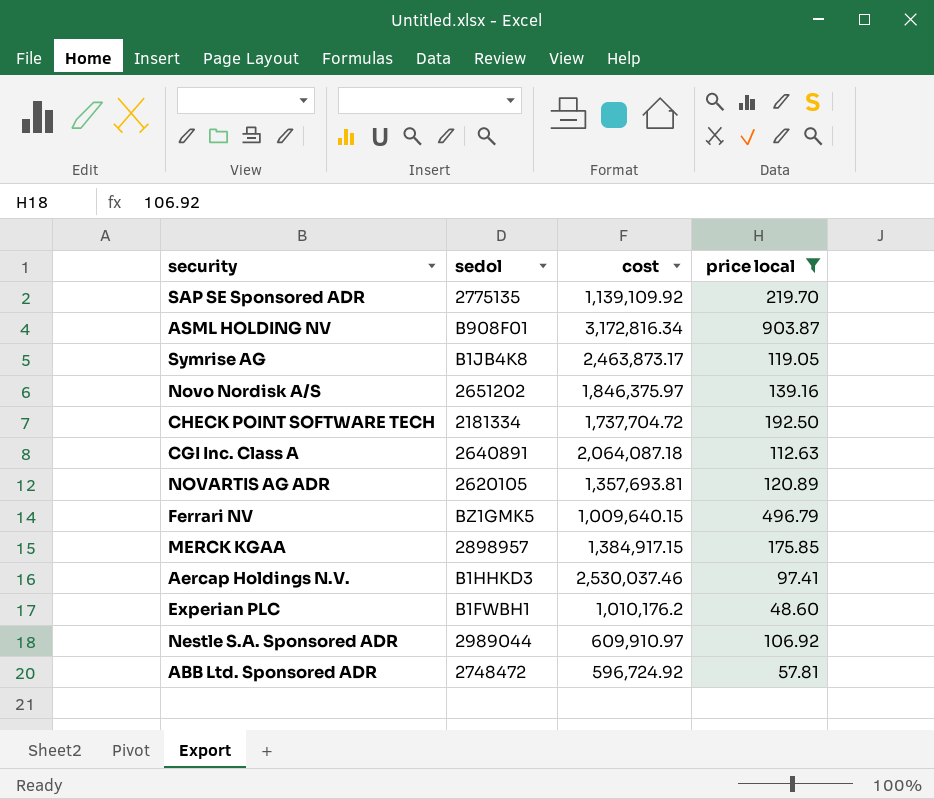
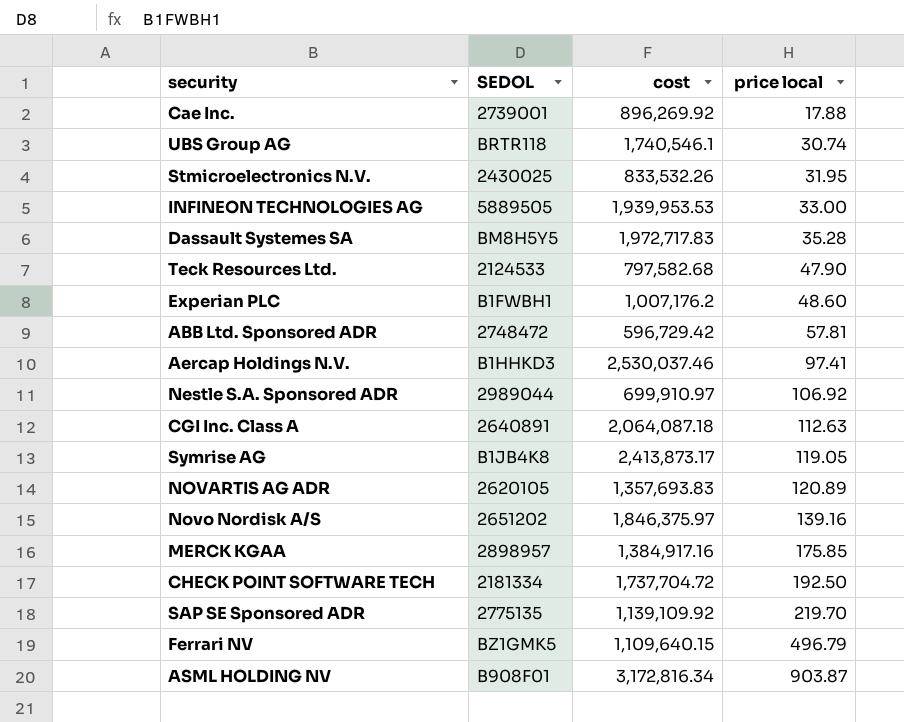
filter: price local >= 48.60 -> none
row order: none -> price local ascending
column name: sedol -> SEDOL
Experian PLC | cost: 1,010,176.2 -> 1,007,176.2
ABB Ltd. Sponsored ADR | cost: 596,724.92 -> 596,729.42
Nestle S.A. Sponsored ADR | cost: 609,910.97 -> 699,910.97
Symrise AG | cost: 2,463,873.17 -> 2,413,873.17
NOVARTIS AG ADR | cost: 1,357,693.81 -> 1,357,693.83
MERCK KGAA | cost: 1,384,917.15 -> 1,384,917.16
Ferrari NV | cost: 1,009,640.15 -> 1,109,640.15

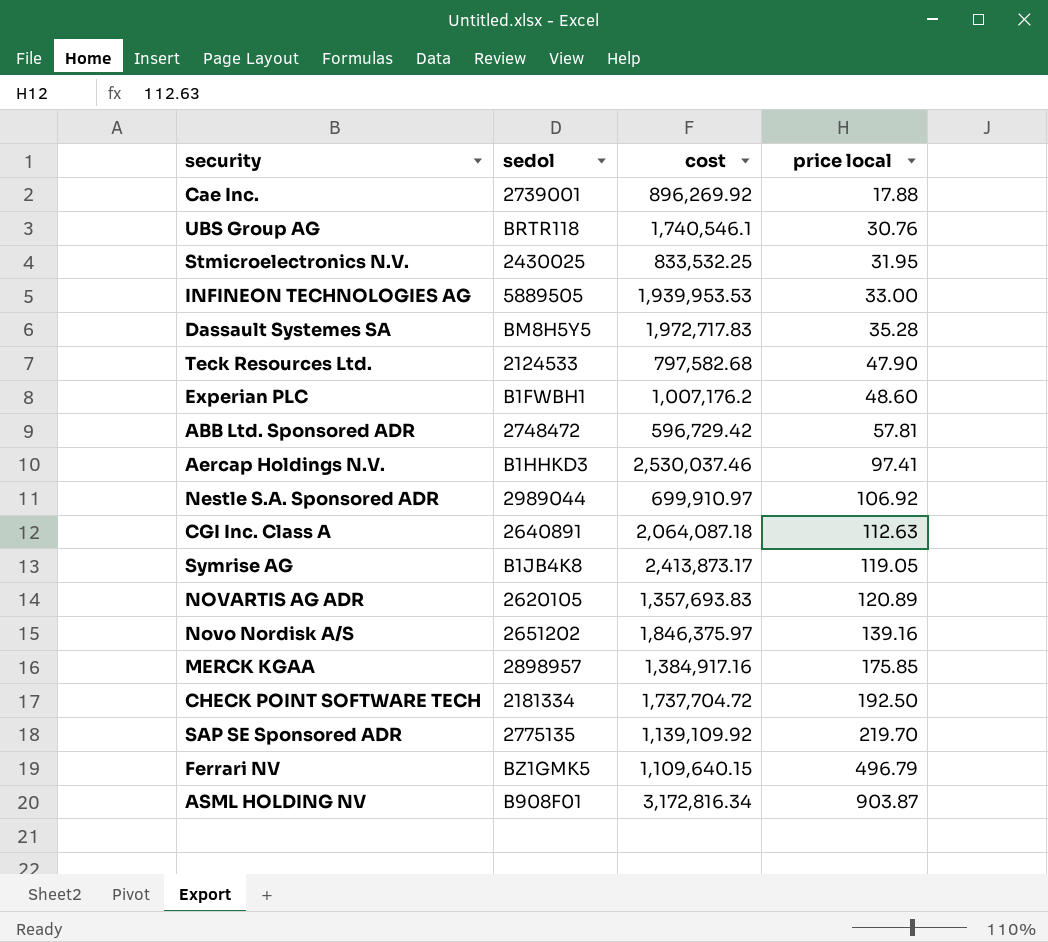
column name: SEDOL -> sedol
UBS Group AG | price local: 30.74 -> 30.76
Stmicroelectronics N.V. | cost: 833,532.26 -> 833,532.25

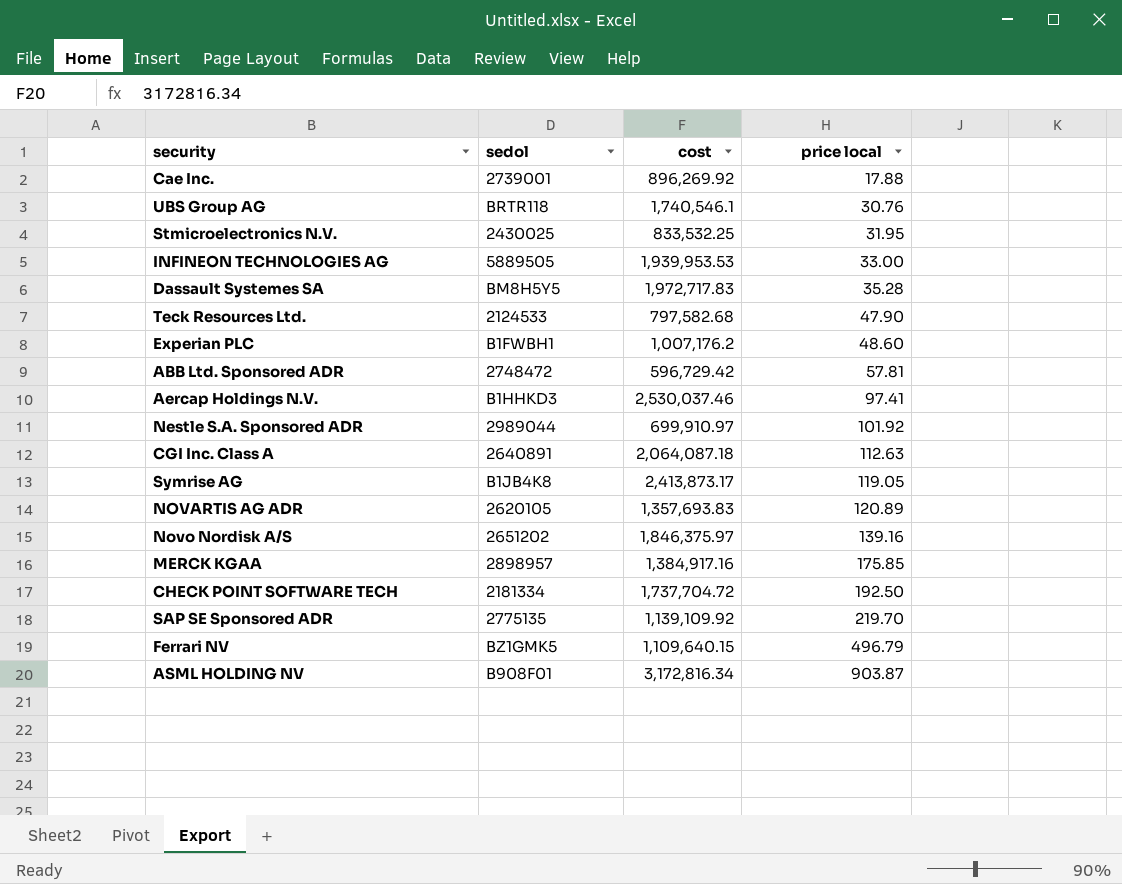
Nestle S.A. Sponsored ADR | price local: 106.92 -> 101.92

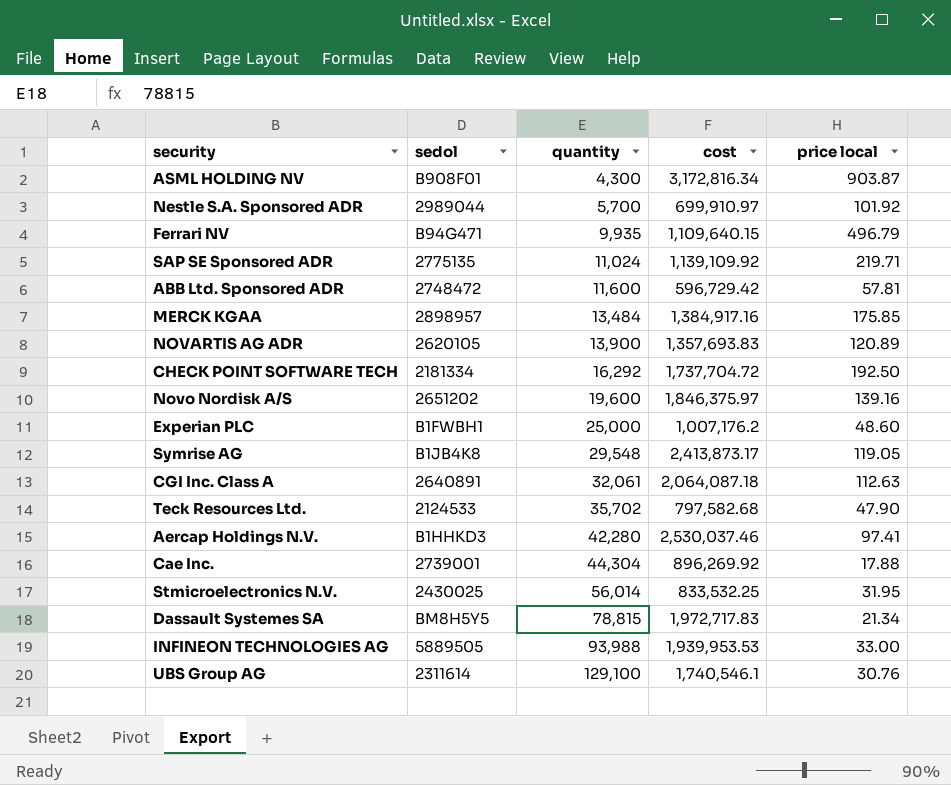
row order: price local ascending -> quantity ascending
column quantity | position: none -> 3
Ferrari NV | sedol: BZ1GMK5 -> B94G471
SAP SE Sponsored ADR | price local: 219.70 -> 219.71
Dassault Systemes SA | price local: 35.28 -> 21.34
UBS Group AG | sedol: BRTR118 -> 2311614

